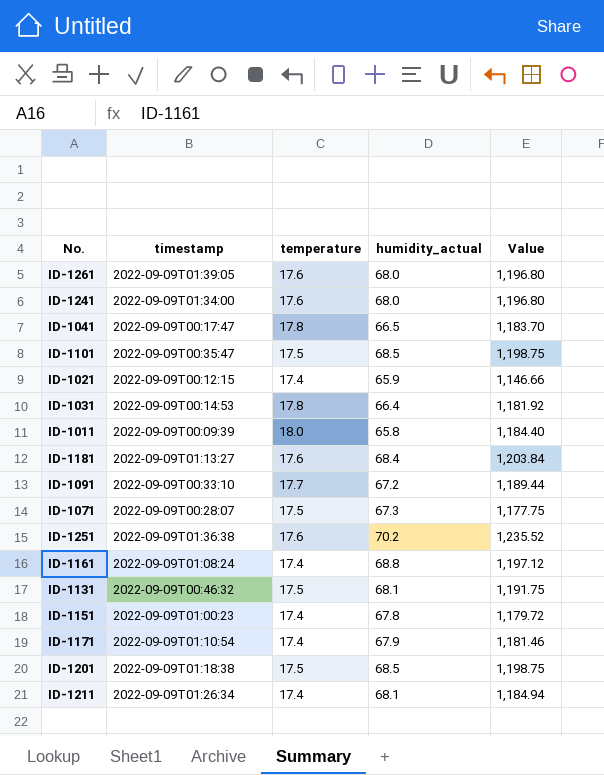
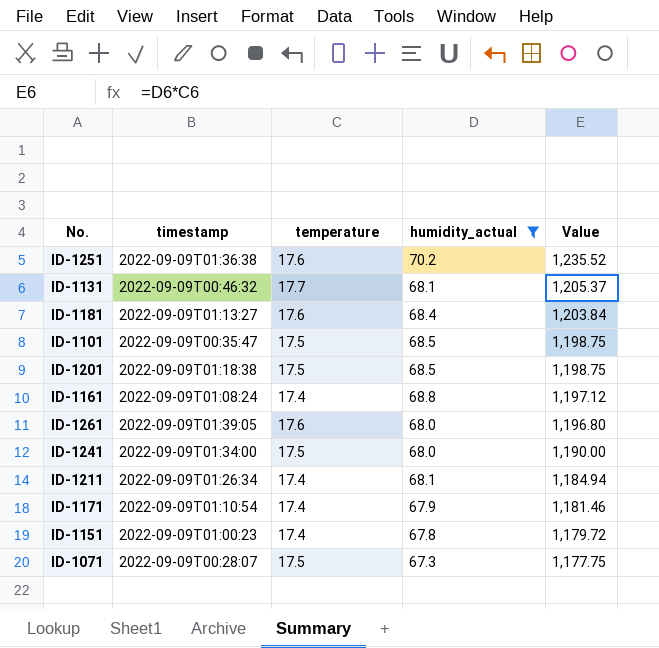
filter: none -> humidity_actual >= 67.3
row order: none -> Value descending
ID-1131 | temperature: 17.5 -> 17.7
ID-1131 | Value: 1,191.75 -> 1,205.37
ID-1241 | temperature: 17.6 -> 17.5
ID-1241 | Value: 1,196.80 -> 1,190.00

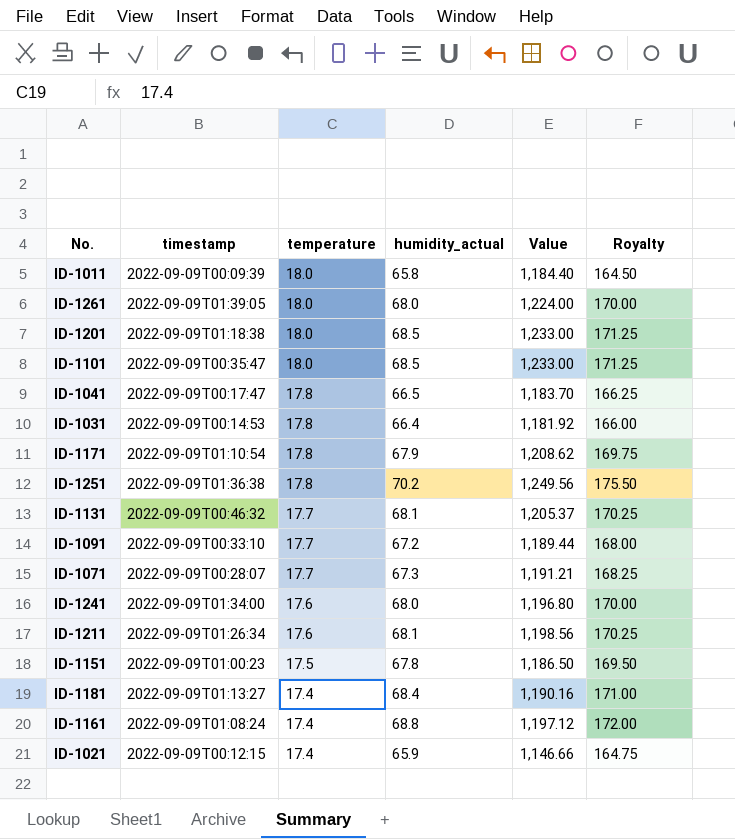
filter: humidity_actual >= 67.3 -> none
row order: Value descending -> temperature descending
column Royalty | formula: none -> [humidity_actual] * 2.5
ID-1261 | temperature: 17.6 -> 18.0
ID-1261 | Value: 1,196.80 -> 1,224.00
ID-1201 | temperature: 17.5 -> 18.0
ID-1201 | Value: 1,198.75 -> 1,233.00
ID-1101 | temperature: 17.5 -> 18.0
ID-1101 | Value: 1,198.75 -> 1,233.00
ID-1171 | temperature: 17.4 -> 17.8
ID-1171 | Value: 1,181.46 -> 1,208.62
ID-1251 | temperature: 17.6 -> 17.8
ID-1251 | Value: 1,235.52 -> 1,249.56
ID-1071 | temperature: 17.5 -> 17.7
ID-1071 | Value: 1,177.75 -> 1,191.21
ID-1241 | temperature: 17.5 -> 17.6
ID-1241 | Value: 1,190.00 -> 1,196.80
ID-1211 | temperature: 17.4 -> 17.6
ID-1211 | Value: 1,184.94 -> 1,198.56
ID-1151 | temperature: 17.4 -> 17.5
ID-1151 | Value: 1,179.72 -> 1,186.50
ID-1181 | temperature: 17.6 -> 17.4
ID-1181 | Value: 1,203.84 -> 1,190.16

